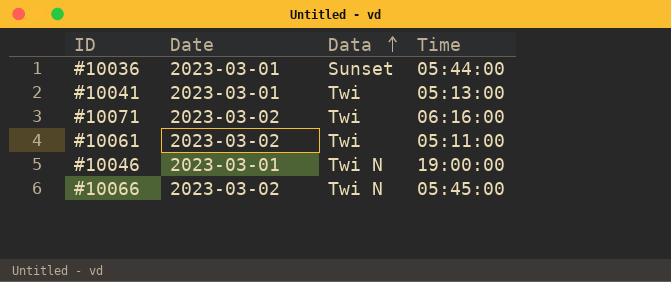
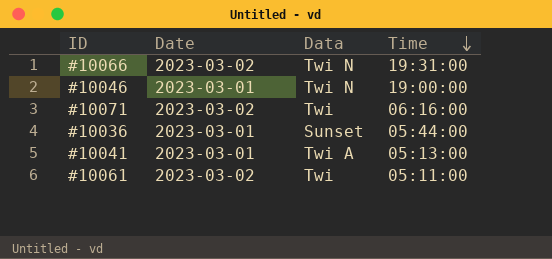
row order: Data ascending -> Time descending
#10066 | Time: 05:45:00 -> 19:31:00
#10041 | Data: Twi -> Twi A

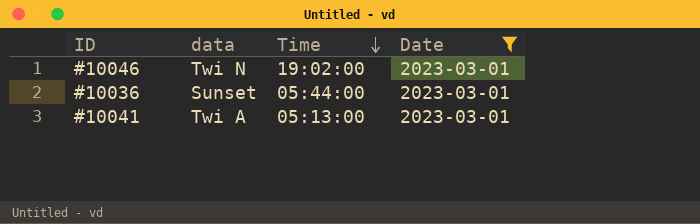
filter: none -> Date = 2023-03-01
column name: Data -> data
column Date | position: 2 -> 4
#10046 | Time: 19:00:00 -> 19:02:00

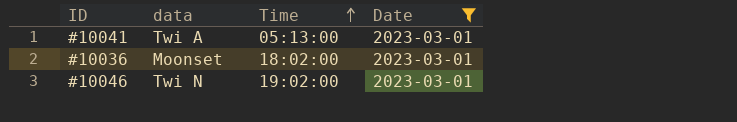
row order: Time descending -> Time ascending
#10036 | data: Sunset -> Moonset
#10036 | Time: 05:44:00 -> 18:02:00

